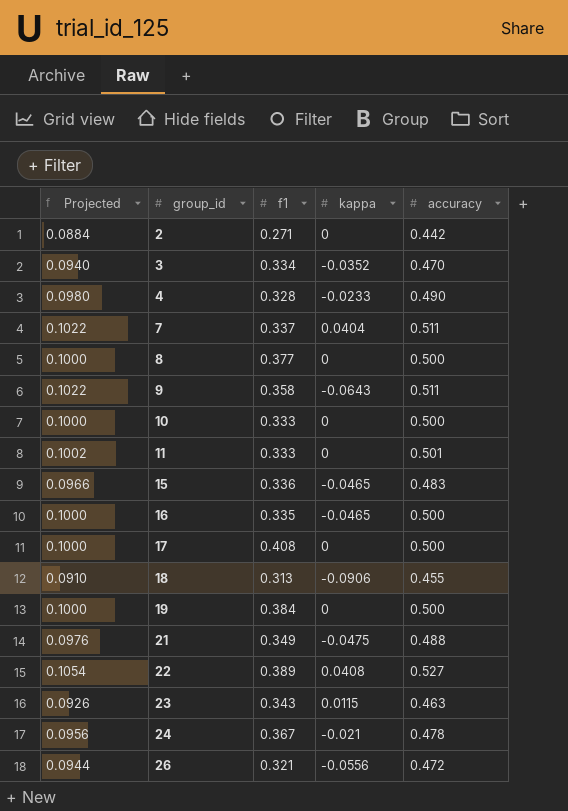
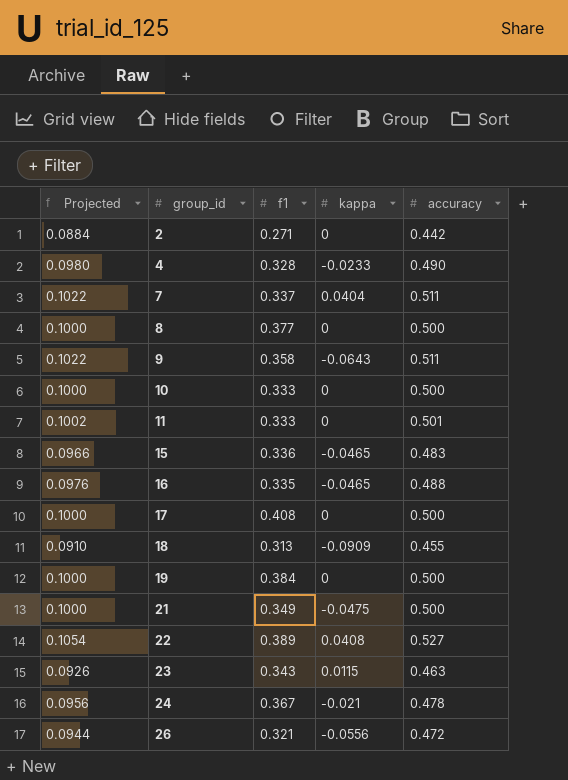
row 3: 0.0940 | 0.334 | -0.0352 | 0.470 -> none
16 | Projected: 0.1000 -> 0.0976
16 | accuracy: 0.500 -> 0.488
18 | kappa: -0.0906 -> -0.0909
21 | Projected: 0.0976 -> 0.1000
21 | accuracy: 0.488 -> 0.500

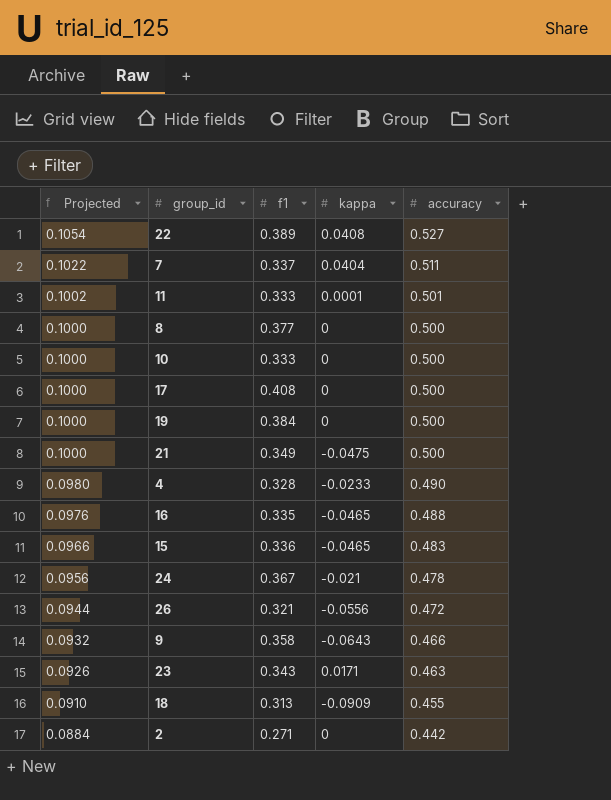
row order: group_id ascending -> Projected descending
11 | kappa: 0 -> 0.0001
9 | Projected: 0.1022 -> 0.0932
9 | accuracy: 0.511 -> 0.466
23 | kappa: 0.0115 -> 0.0171

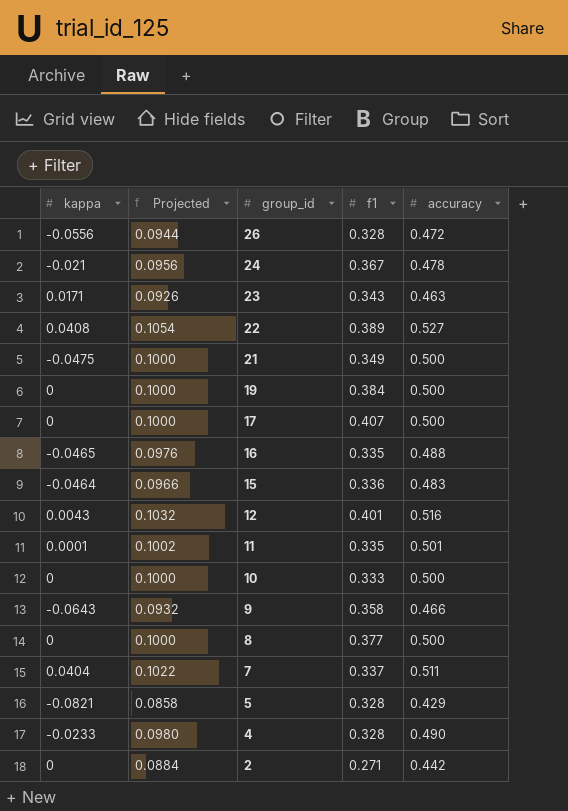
row order: Projected descending -> group_id descending
column kappa | position: 4 -> 1
row 18: 0.0910 | 0.313 | -0.0909 | 0.455 -> none
26 | f1: 0.321 -> 0.328
17 | f1: 0.408 -> 0.407
15 | kappa: -0.0465 -> -0.0464
row 12: none -> 0.0043 | 0.1032 | 0.401 | 0.516
11 | f1: 0.333 -> 0.335
row 5: none -> -0.0821 | 0.0858 | 0.328 | 0.429

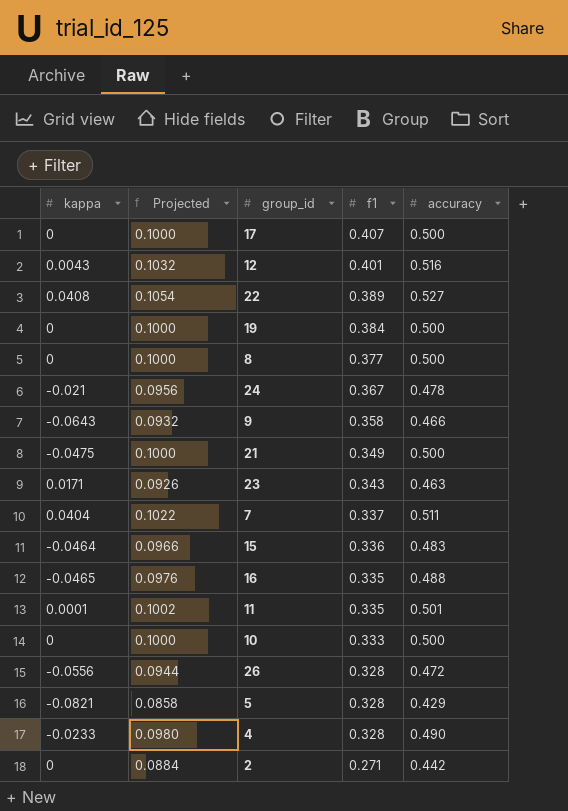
row order: group_id descending -> f1 descending

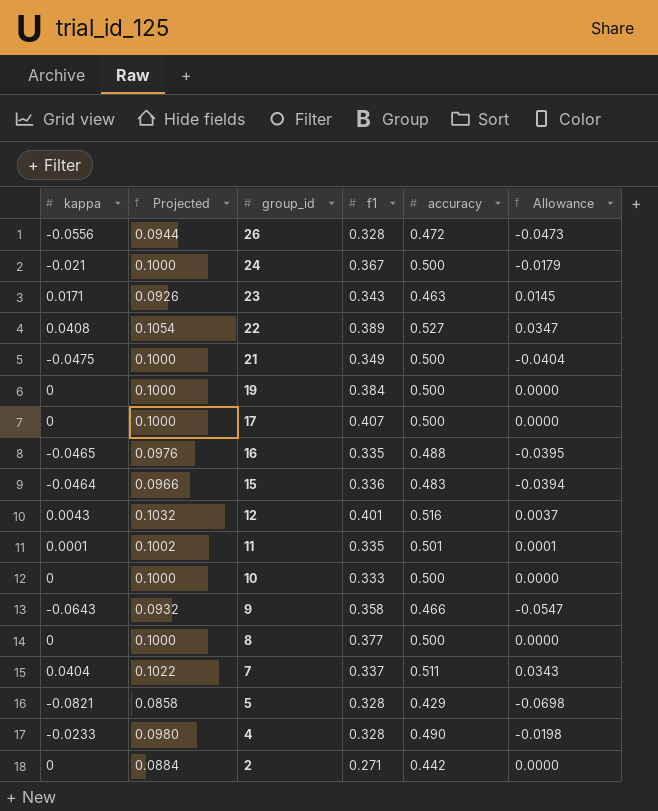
row order: f1 descending -> group_id descending
column Allowance | formula: none -> [kappa] * 0.85
24 | Projected: 0.0956 -> 0.1000
24 | accuracy: 0.478 -> 0.500

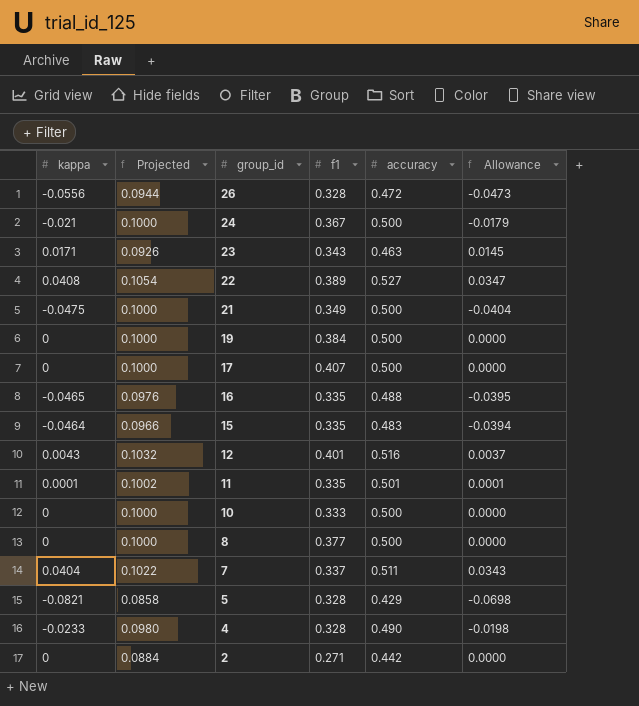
row 9: -0.0643 | 0.0932 | 0.358 | 0.466 | -0.0547 -> none
15 | f1: 0.336 -> 0.335

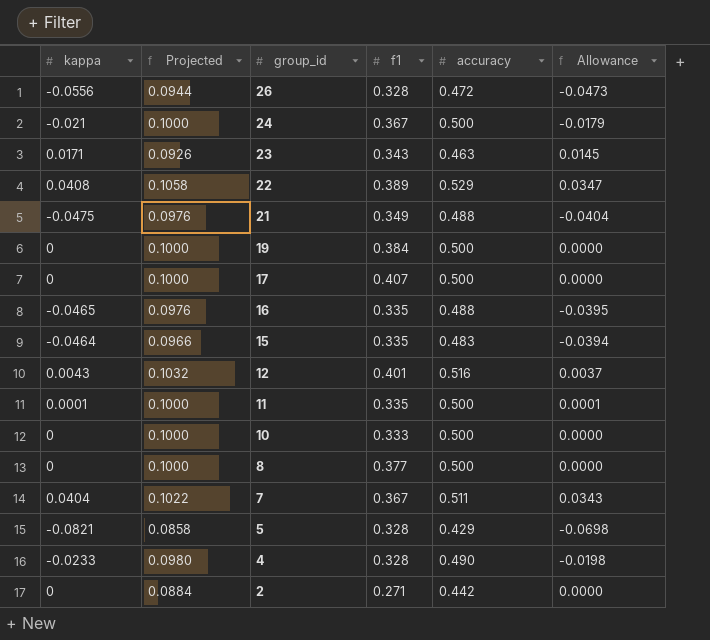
22 | Projected: 0.1054 -> 0.1058
22 | accuracy: 0.527 -> 0.529
21 | Projected: 0.1000 -> 0.0976
21 | accuracy: 0.500 -> 0.488
11 | Projected: 0.1002 -> 0.1000
11 | accuracy: 0.501 -> 0.500
7 | f1: 0.337 -> 0.367

